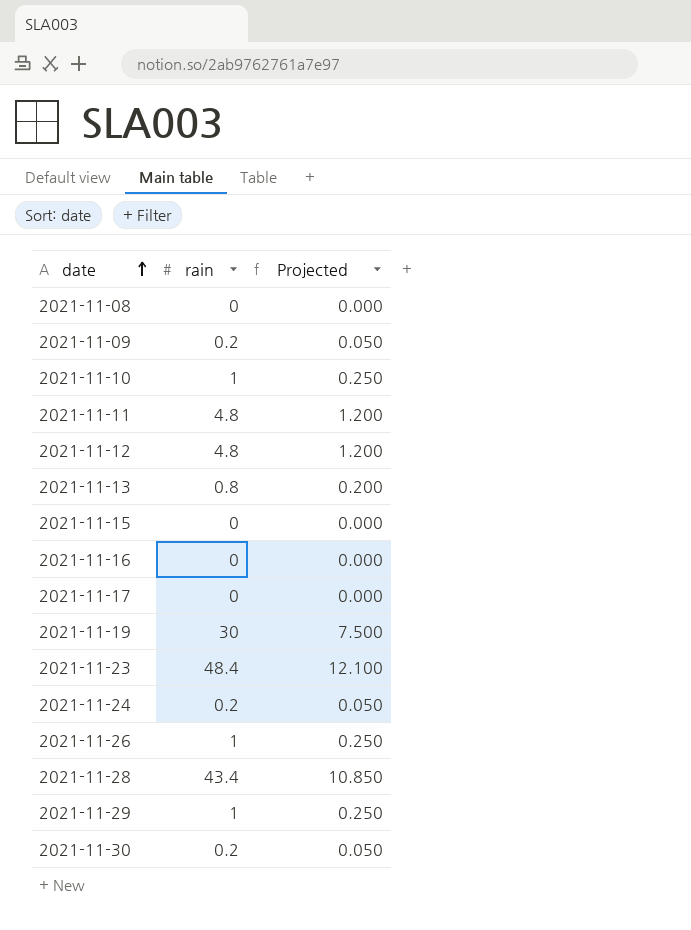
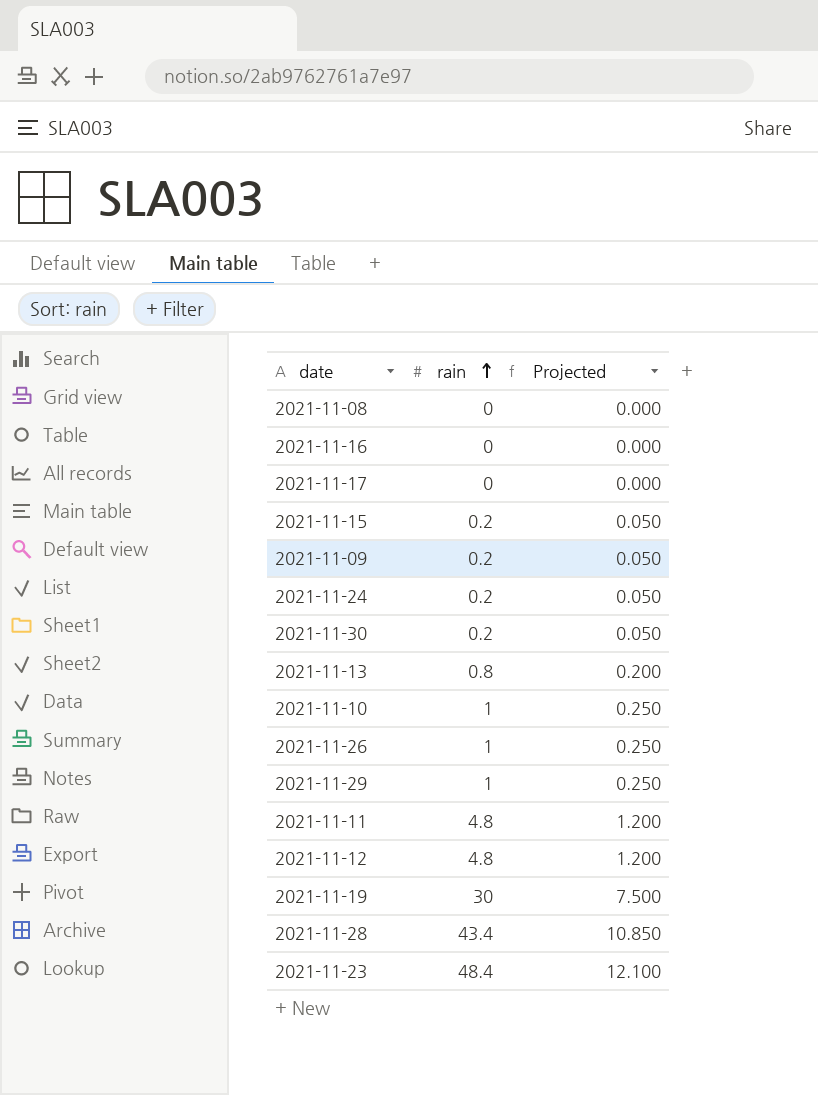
row order: date ascending -> rain ascending
2021-11-15 | rain: 0 -> 0.2
2021-11-15 | Projected: 0.000 -> 0.050

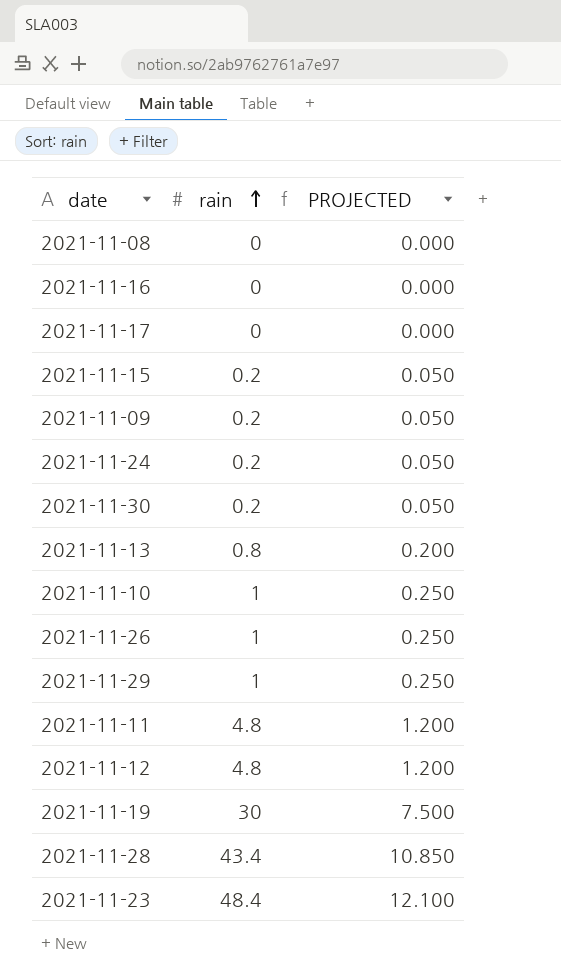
column name: Projected -> PROJECTED

